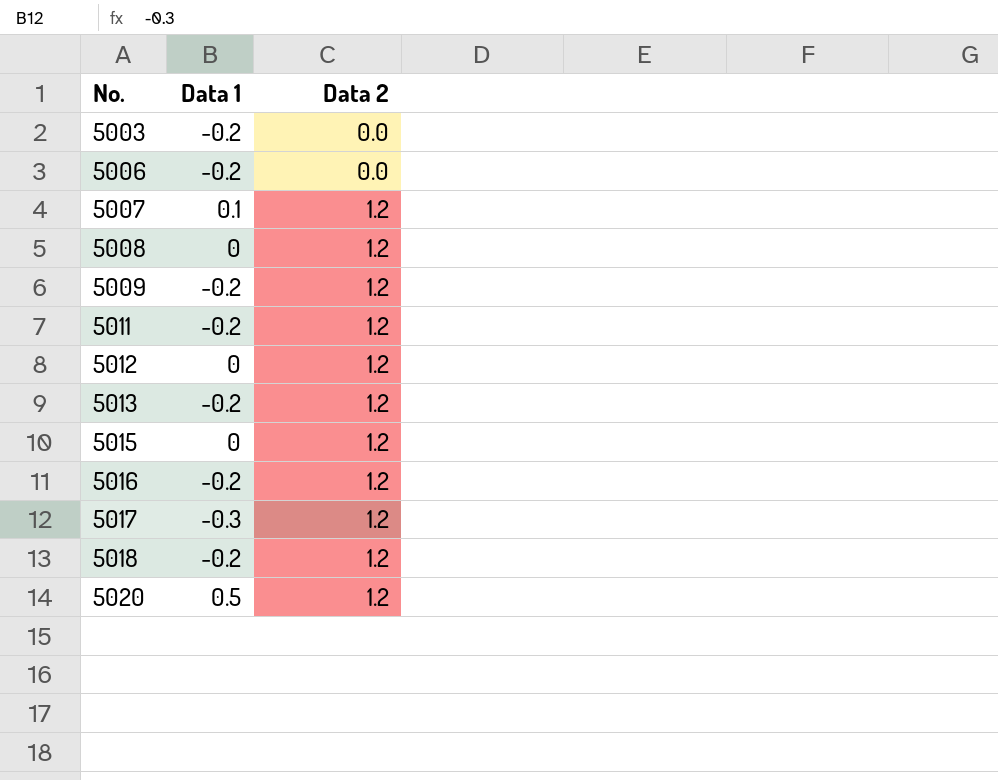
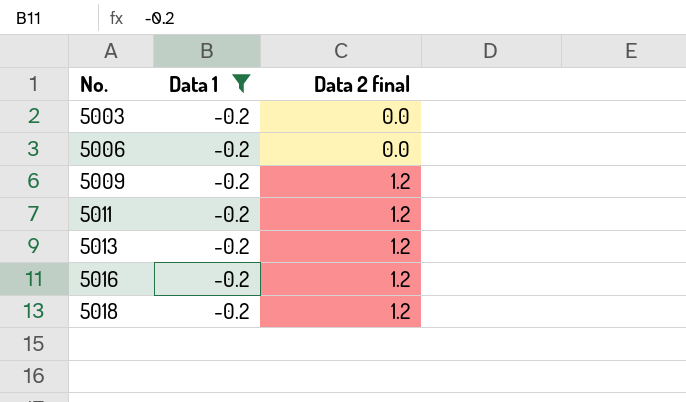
filter: none -> Data 1 = -0.2
column name: Data 2 -> Data 2 final

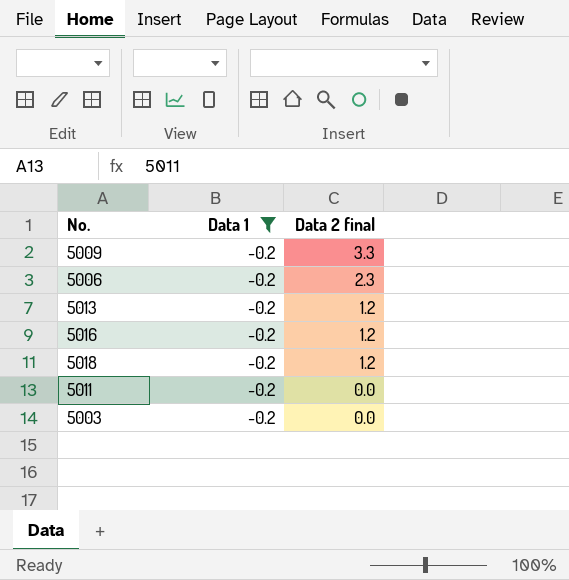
row order: No. ascending -> Data 2 final descending
5009 | Data 2 final: 1.2 -> 3.3
5006 | Data 2 final: 0.0 -> 2.3
5011 | Data 2 final: 1.2 -> 0.0

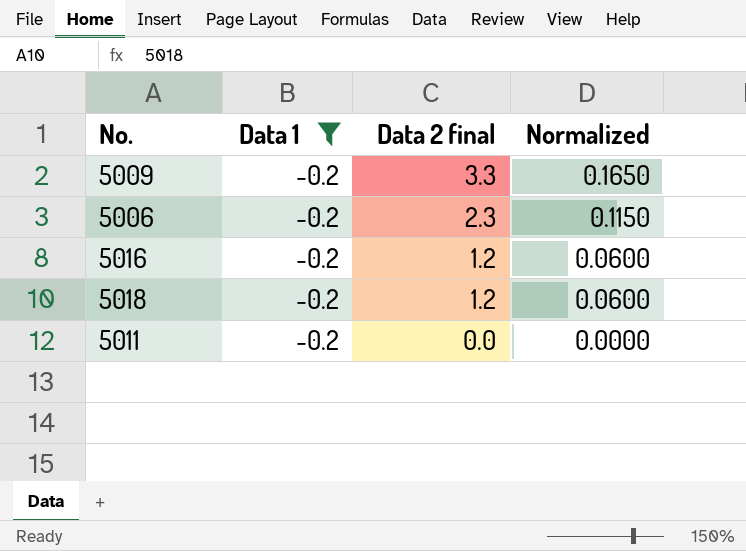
column Normalized | formula: none -> [Data 2 final] * 0.05
row 5013: -0.2 | 1.2 -> none
row 5003: -0.2 | 0.0 -> none

